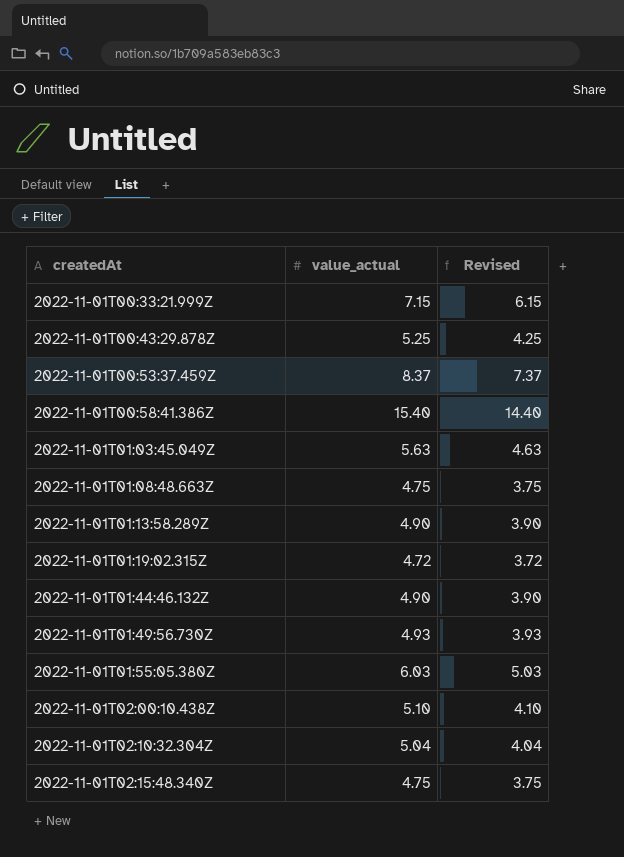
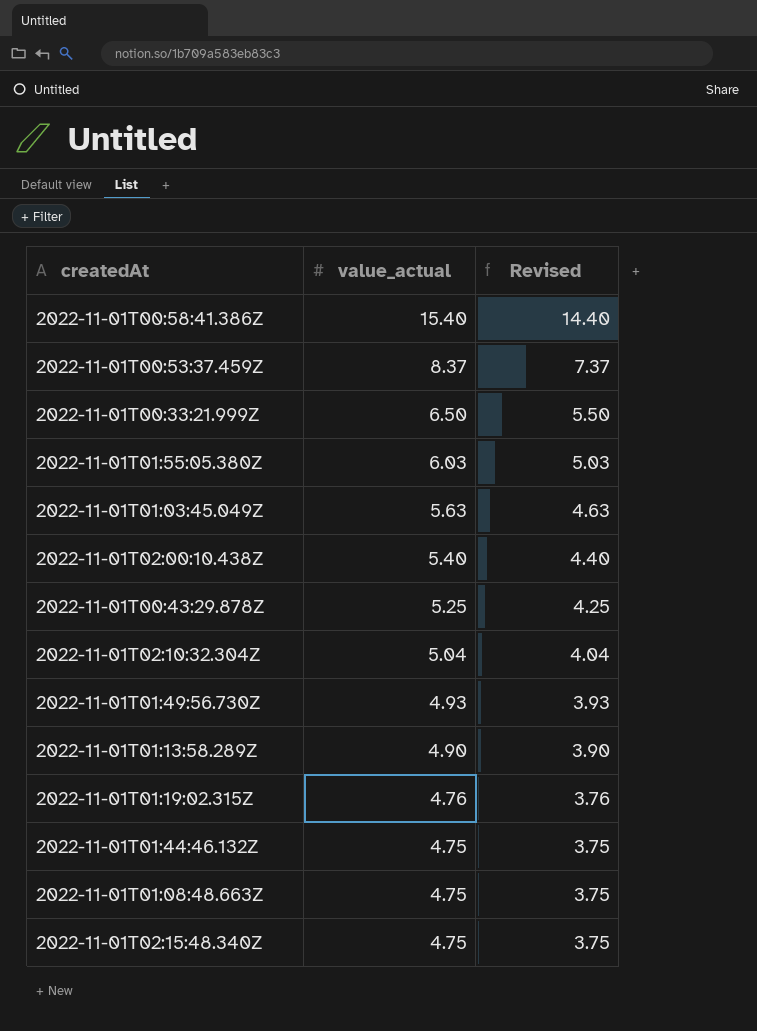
row order: createdAt ascending -> value_actual descending
2022-11-01T00:33:21.999Z | value_actual: 7.15 -> 6.50
2022-11-01T00:33:21.999Z | Revised: 6.15 -> 5.50
2022-11-01T02:00:10.438Z | value_actual: 5.10 -> 5.40
2022-11-01T02:00:10.438Z | Revised: 4.10 -> 4.40
2022-11-01T01:19:02.315Z | value_actual: 4.72 -> 4.76
2022-11-01T01:19:02.315Z | Revised: 3.72 -> 3.76
2022-11-01T01:44:46.132Z | value_actual: 4.90 -> 4.75
2022-11-01T01:44:46.132Z | Revised: 3.90 -> 3.75

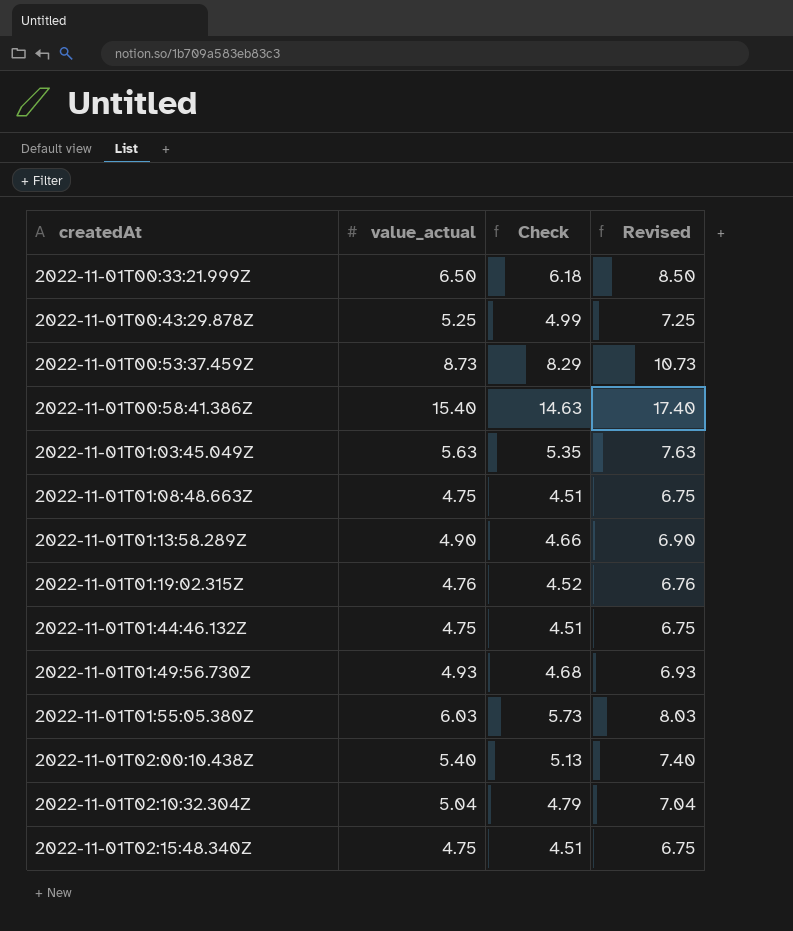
row order: value_actual descending -> createdAt ascending
column Check | formula: none -> [value_actual] * 0.95
column Revised | formula: [value_actual] - 1 -> [value_actual] + 2
2022-11-01T00:53:37.459Z | value_actual: 8.37 -> 8.73

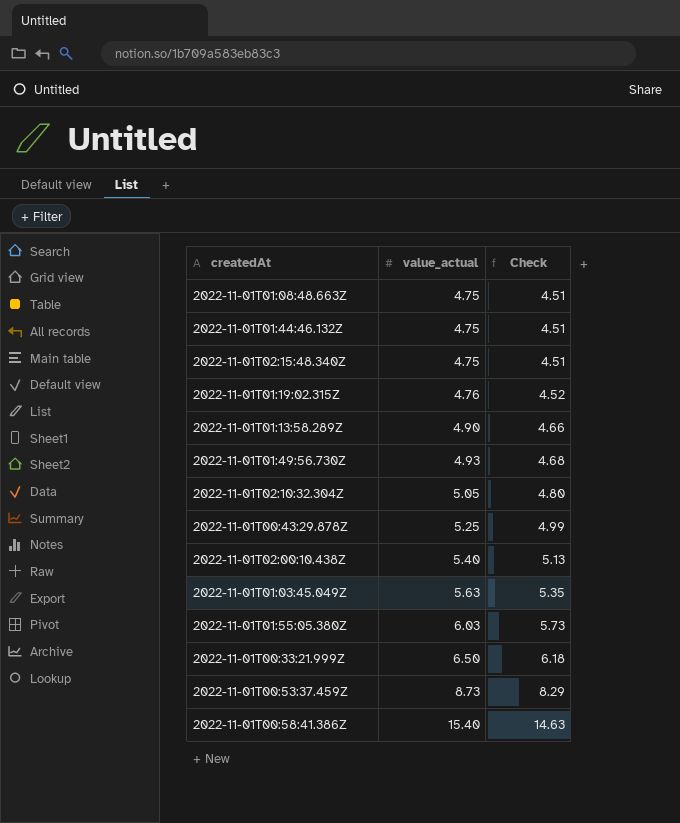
row order: createdAt ascending -> value_actual ascending
column Revised | formula: [value_actual] + 2 -> none
2022-11-01T02:10:32.304Z | value_actual: 5.04 -> 5.05
2022-11-01T02:10:32.304Z | Check: 4.79 -> 4.80

